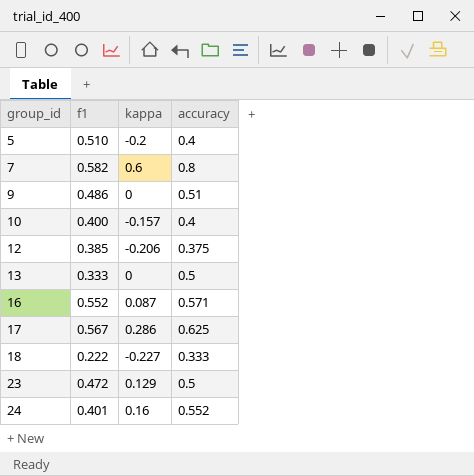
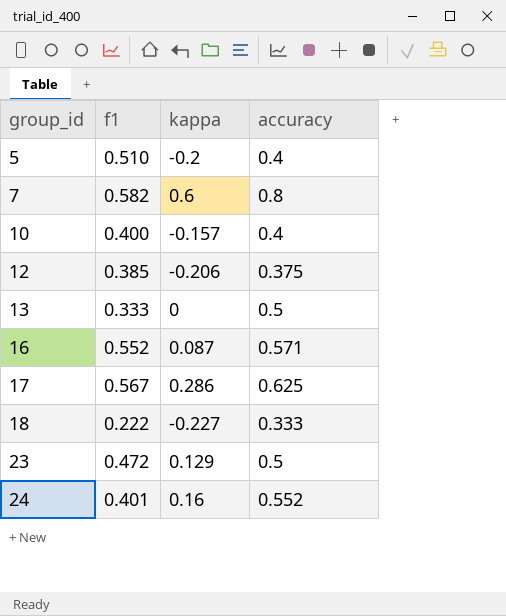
row 9: 0.486 | 0 | 0.51 -> none

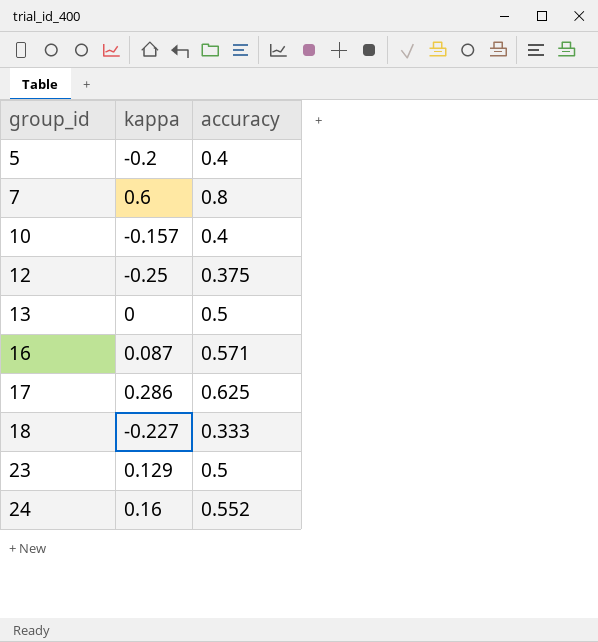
column f1 | position: 2 -> none
12 | kappa: -0.206 -> -0.25

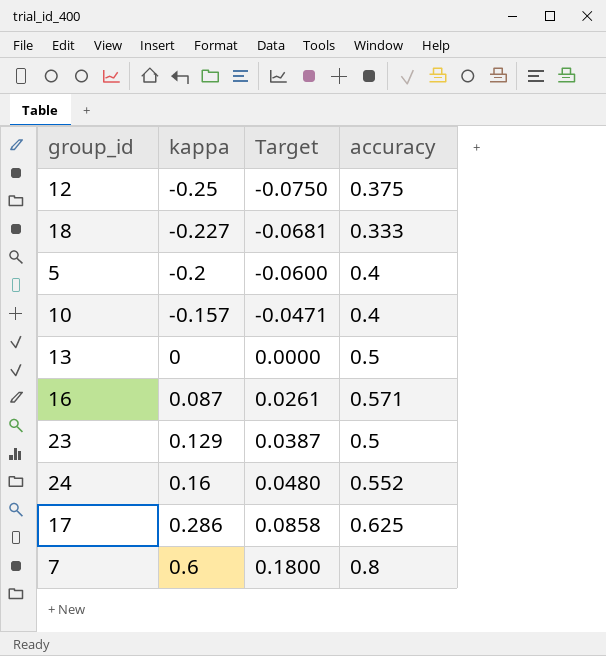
row order: group_id ascending -> kappa ascending
column Target | formula: none -> [kappa] * 0.3

